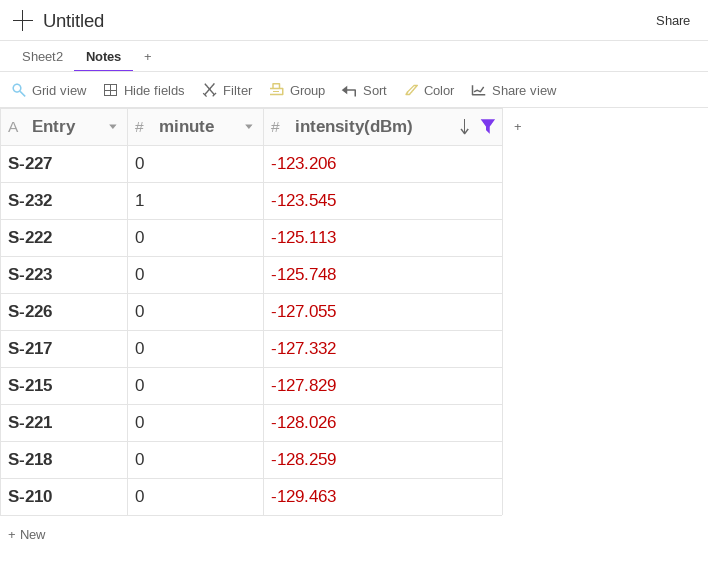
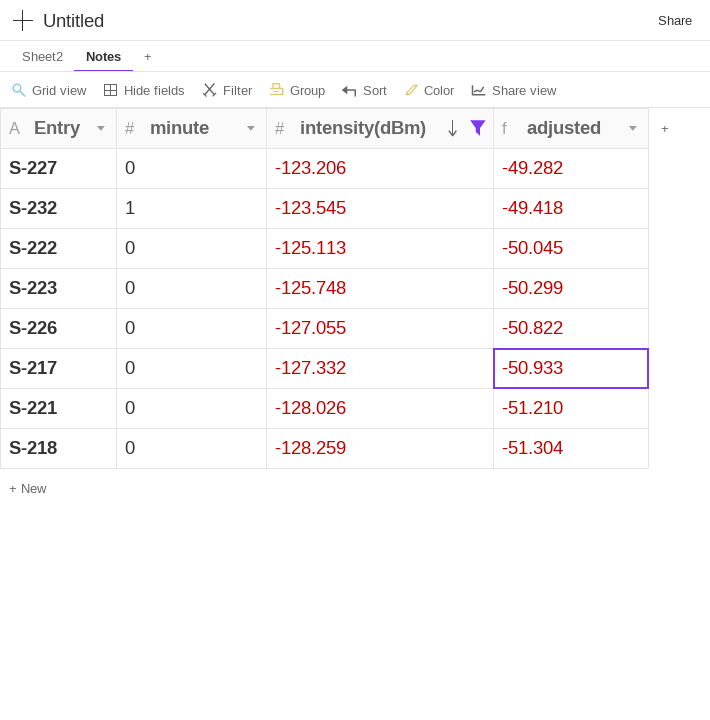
column adjusted | formula: none -> [intensity(dBm)] * 0.4
row S-215: 0 | -127.829 -> none
row S-210: 0 | -129.463 -> none

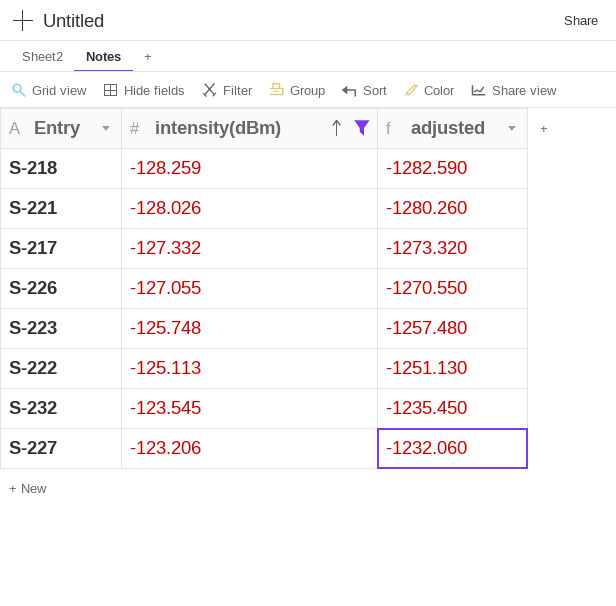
row order: intensity(dBm) descending -> intensity(dBm) ascending
column minute | position: 2 -> none
column adjusted | formula: [intensity(dBm)] * 0.4 -> [intensity(dBm)] * 10

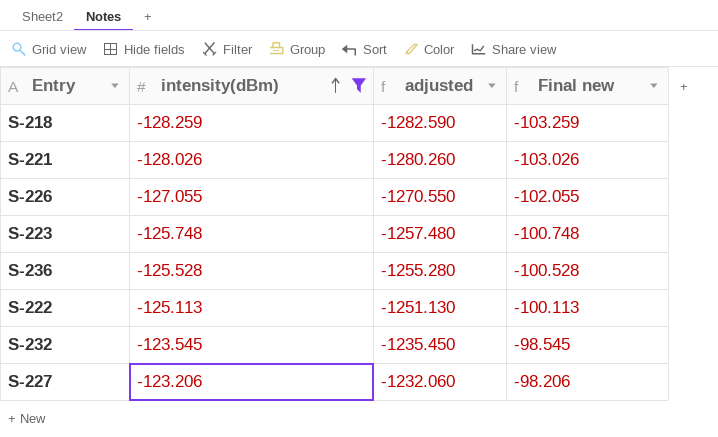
column Final new | formula: none -> [intensity(dBm)] + 25
row S-217: -127.332 | -1273.320 -> none
row S-236: none -> -125.528 | -1255.280 | -100.528

